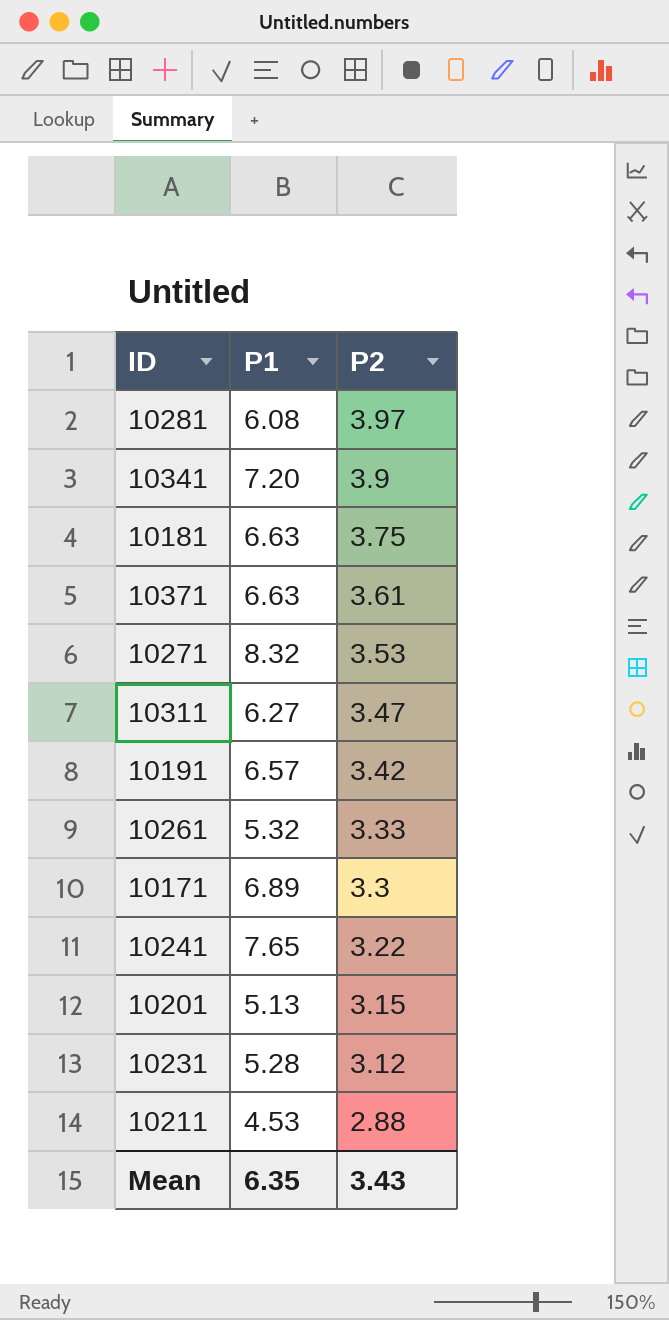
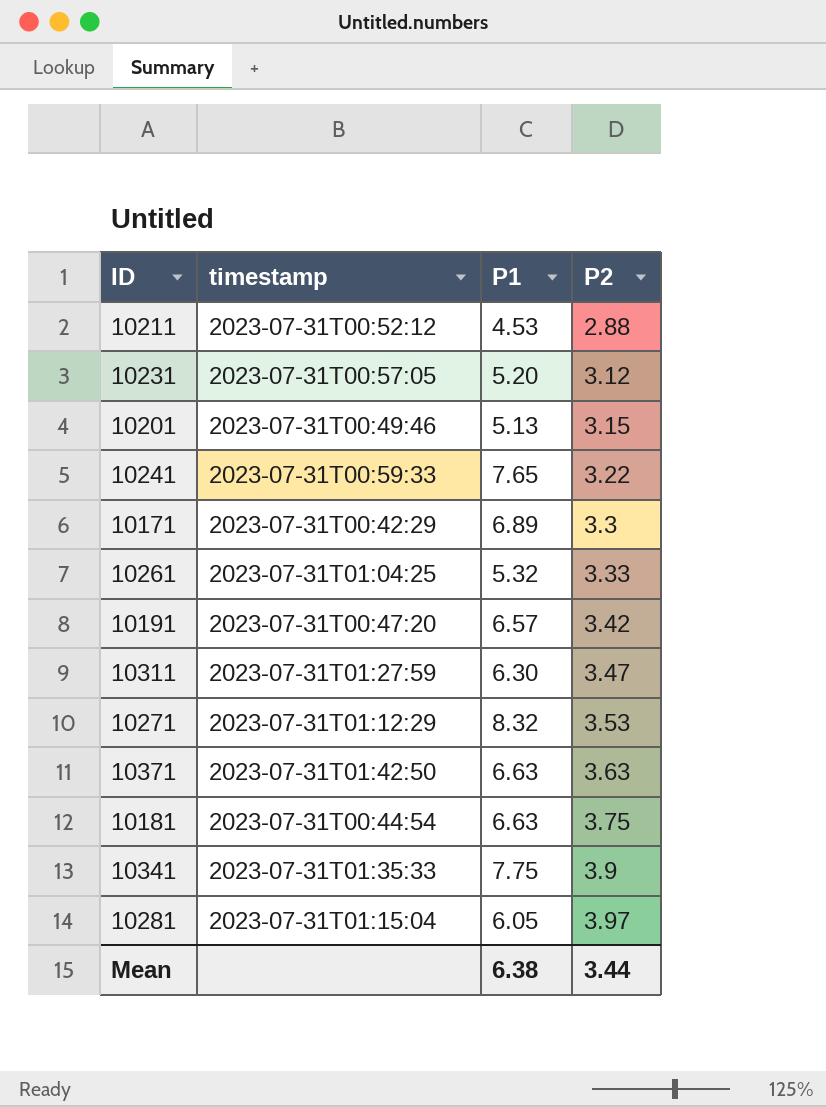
row order: P2 descending -> P2 ascending
column timestamp | position: none -> 2
10231 | P1: 5.28 -> 5.20
10311 | P1: 6.27 -> 6.30
10371 | P2: 3.61 -> 3.63
10341 | P1: 7.20 -> 7.75
10281 | P1: 6.08 -> 6.05
Mean | P1: 6.35 -> 6.38
Mean | P2: 3.43 -> 3.44

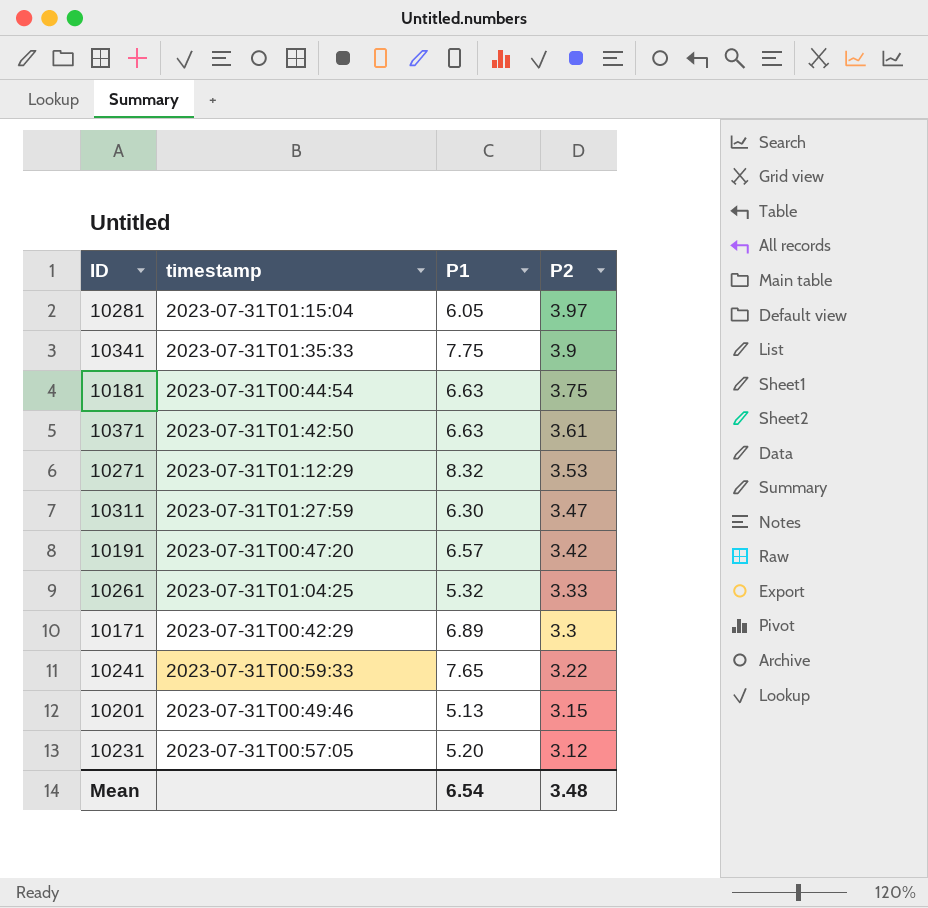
row order: P2 ascending -> P2 descending
row 10211: 2023-07-31T00:52:12 | 4.53 | 2.88 -> none
10371 | P2: 3.63 -> 3.61
Mean | P1: 6.38 -> 6.54
Mean | P2: 3.44 -> 3.48

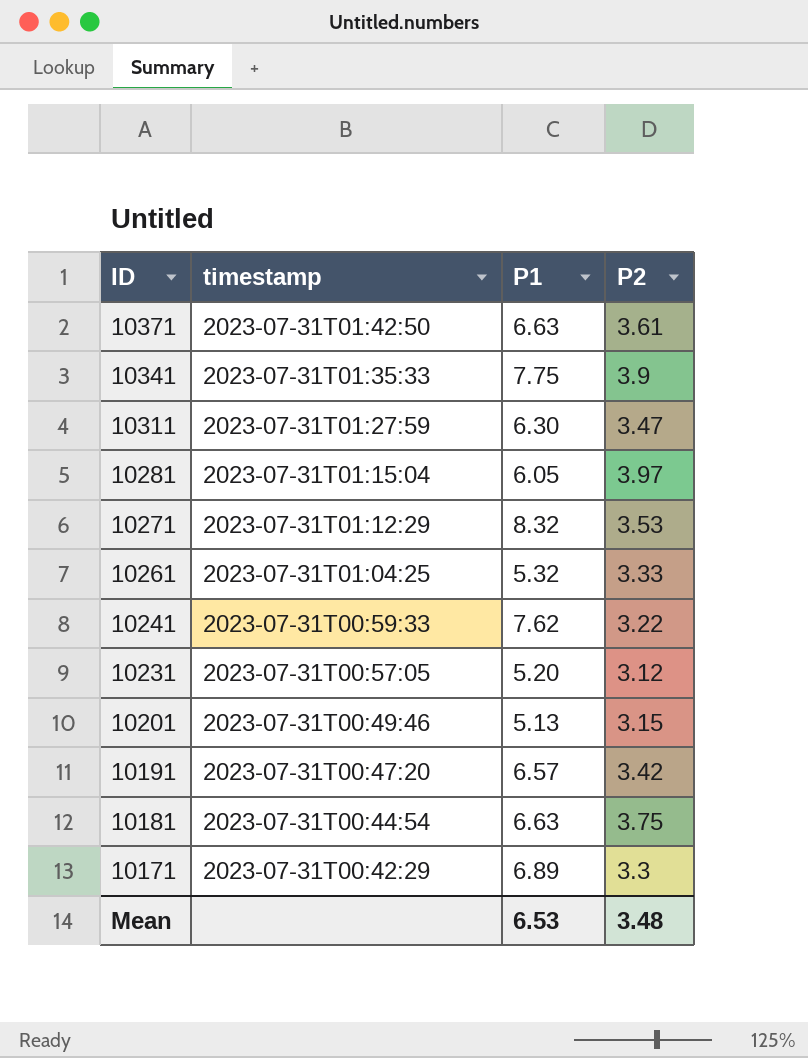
row order: P2 descending -> ID descending
10241 | P1: 7.65 -> 7.62
Mean | P1: 6.54 -> 6.53

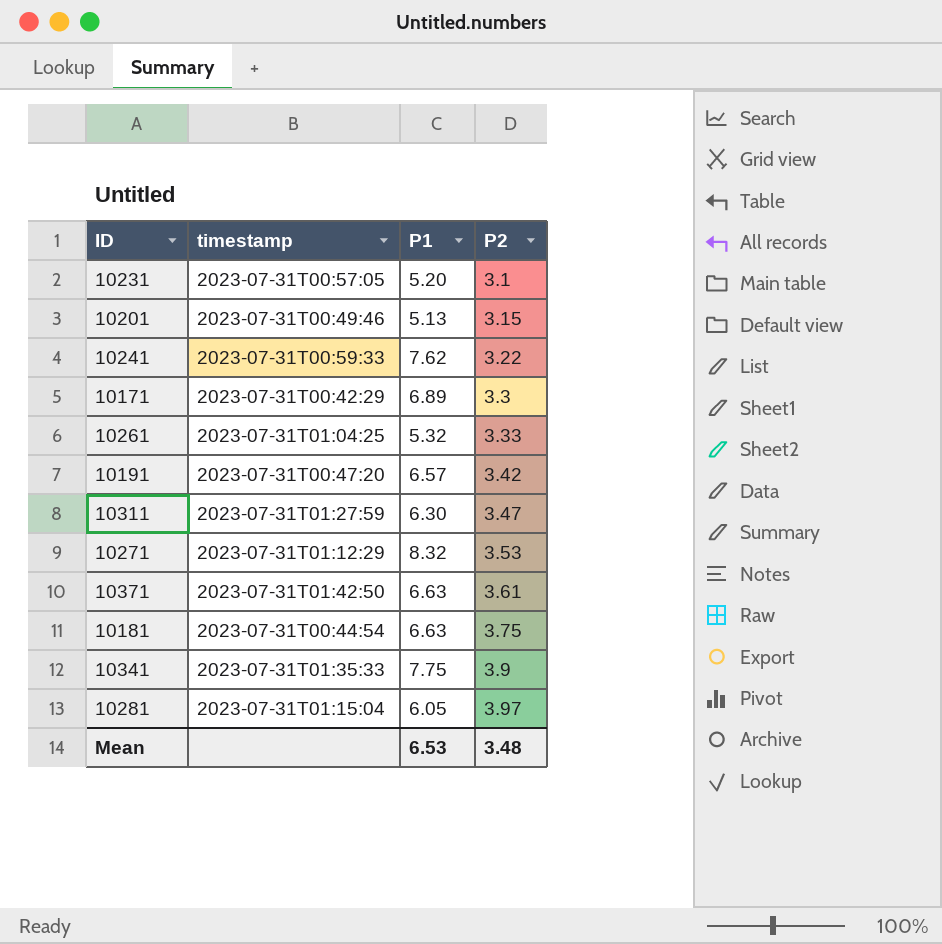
row order: ID descending -> P2 ascending
10231 | P2: 3.12 -> 3.1

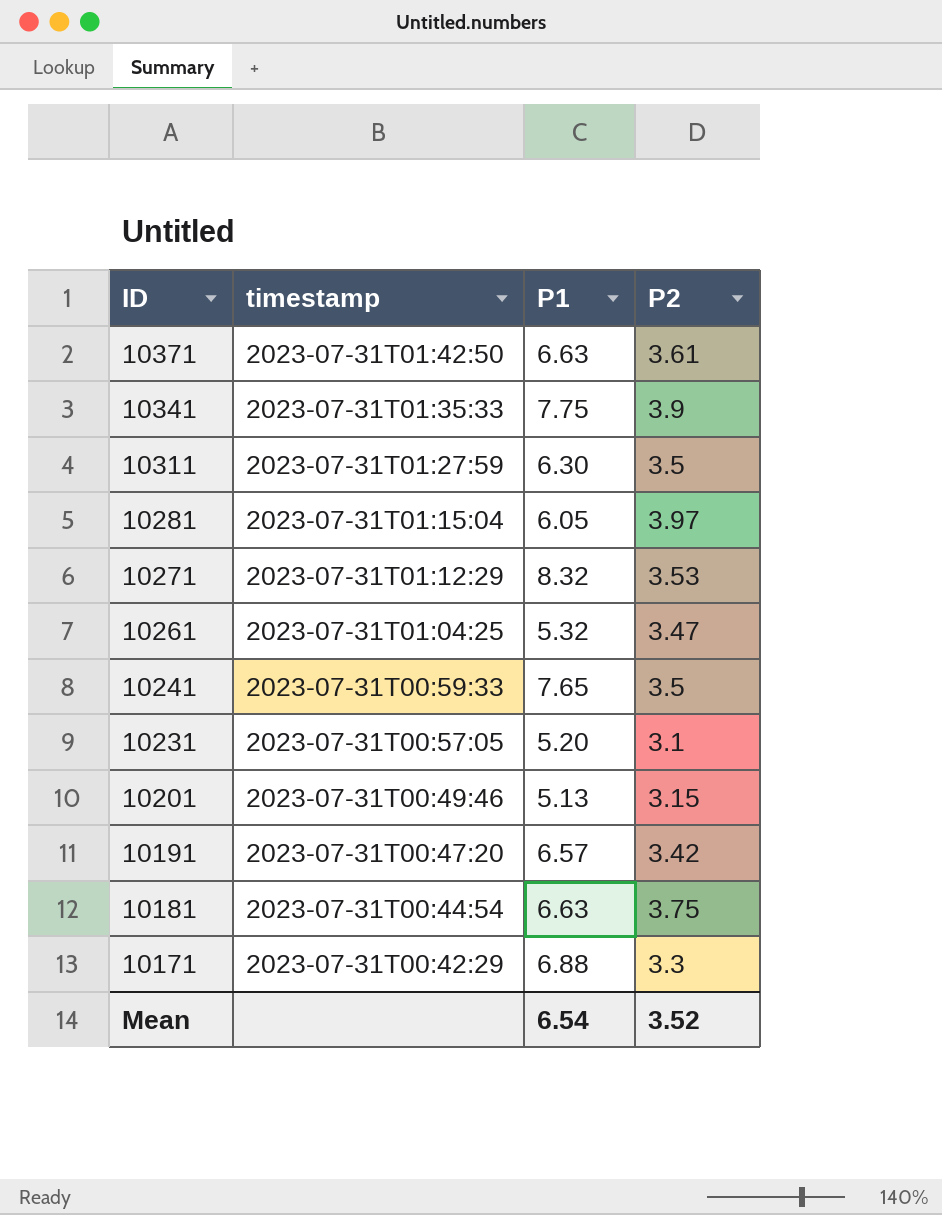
row order: P2 ascending -> ID descending
10311 | P2: 3.47 -> 3.5
10261 | P2: 3.33 -> 3.47
10241 | P1: 7.62 -> 7.65
10241 | P2: 3.22 -> 3.5
10171 | P1: 6.89 -> 6.88
Mean | P1: 6.53 -> 6.54
Mean | P2: 3.48 -> 3.52

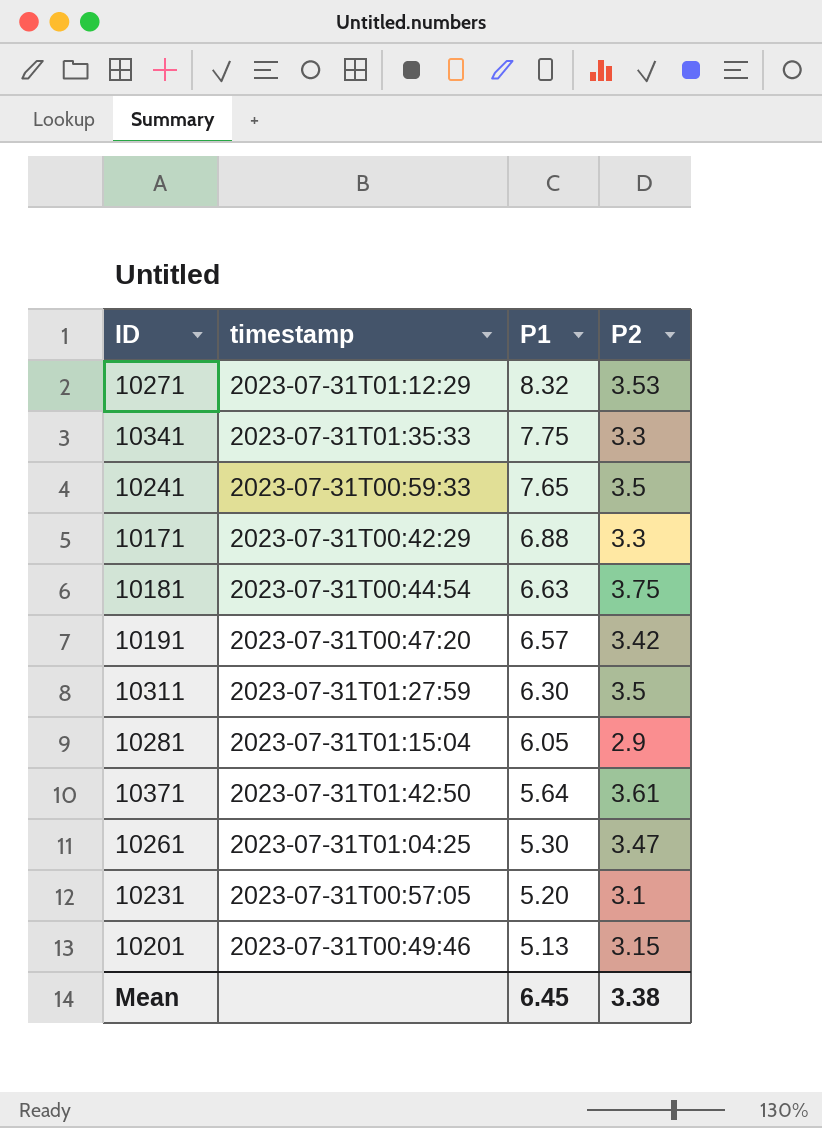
row order: ID descending -> P1 descending
10341 | P2: 3.9 -> 3.3
10281 | P2: 3.97 -> 2.9
10371 | P1: 6.63 -> 5.64
10261 | P1: 5.32 -> 5.30
Mean | P1: 6.54 -> 6.45
Mean | P2: 3.52 -> 3.38

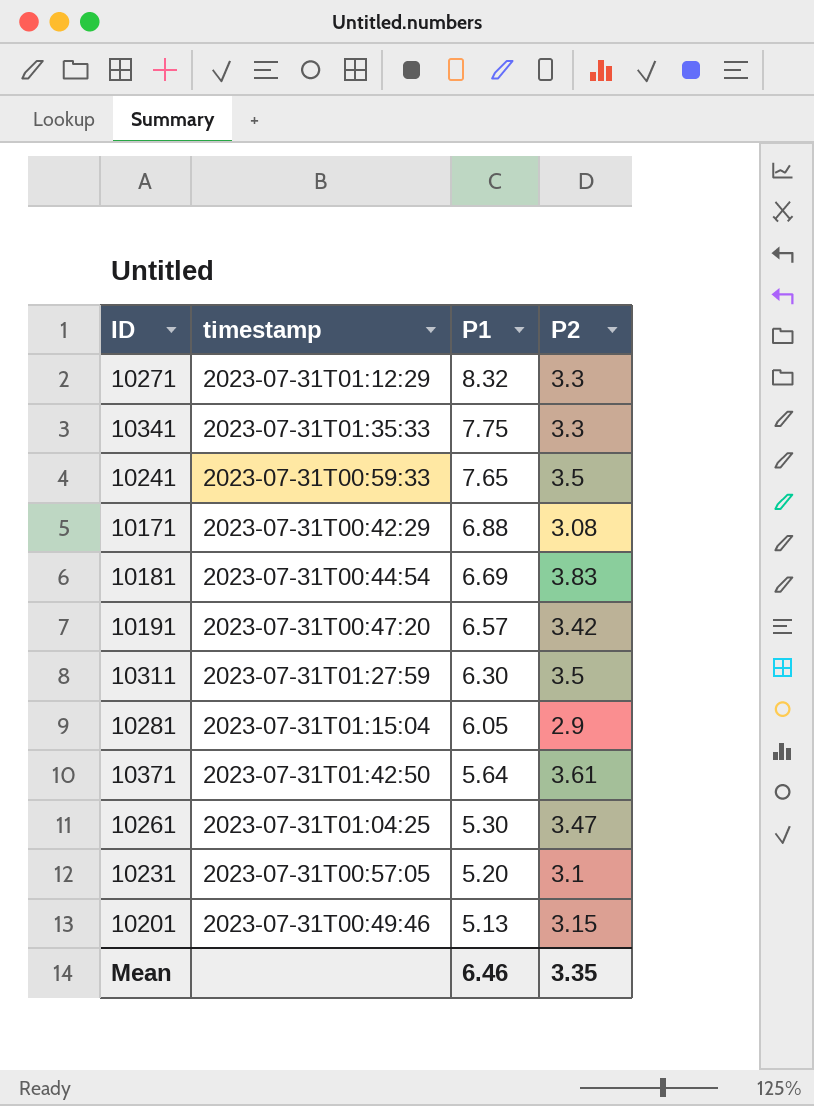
10271 | P2: 3.53 -> 3.3
10171 | P2: 3.3 -> 3.08
10181 | P1: 6.63 -> 6.69
10181 | P2: 3.75 -> 3.83
Mean | P1: 6.45 -> 6.46
Mean | P2: 3.38 -> 3.35

